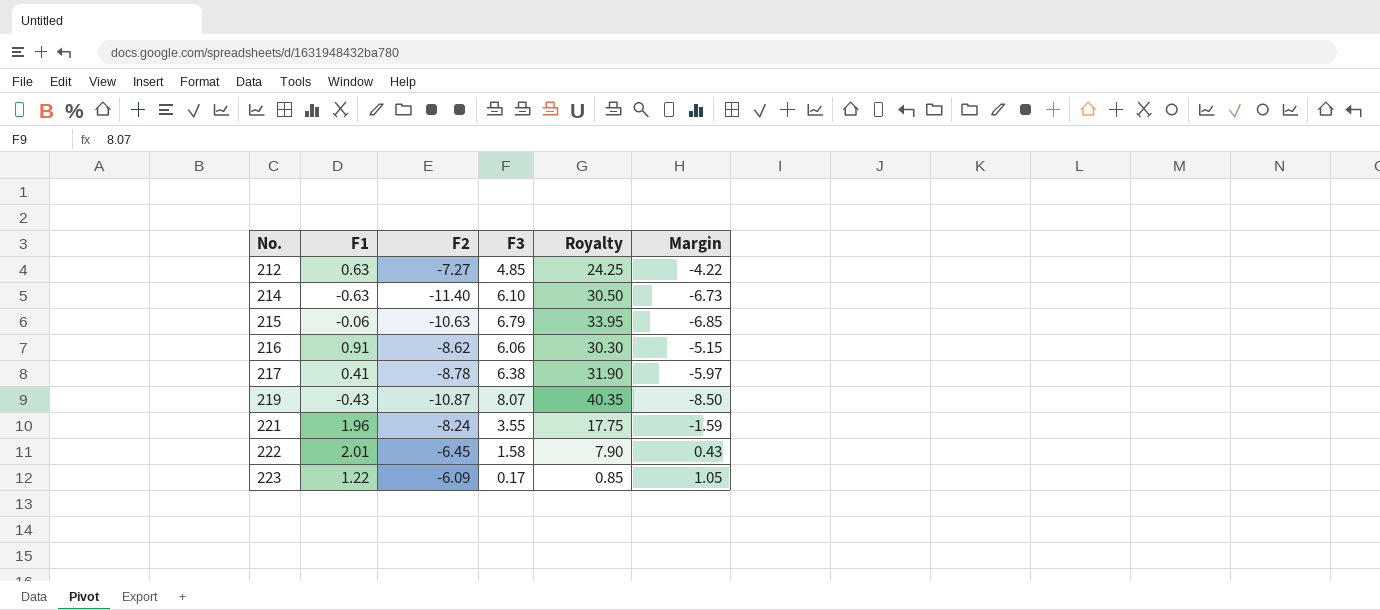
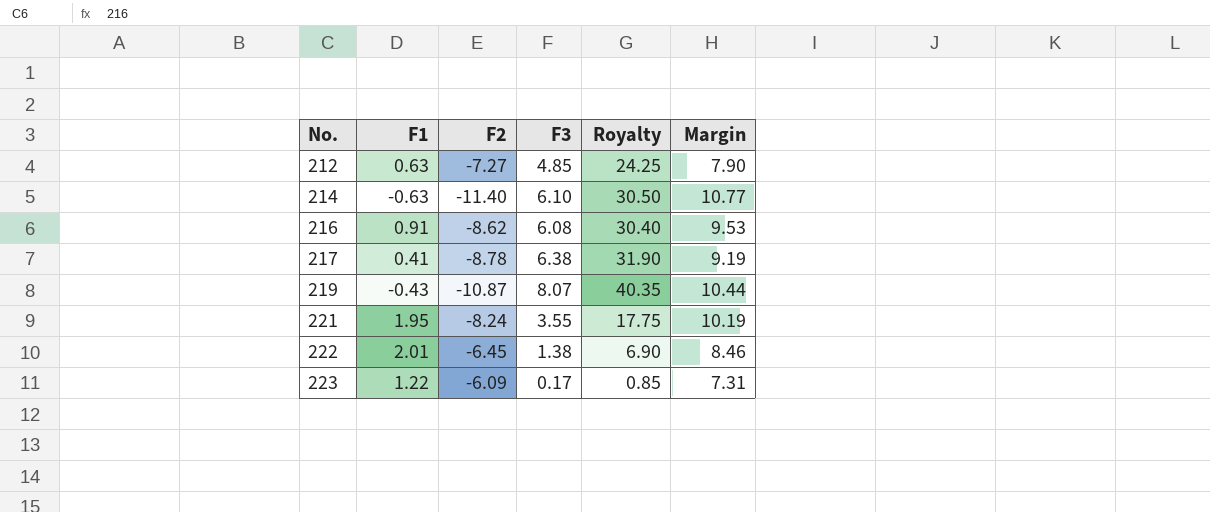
column Margin | formula: [F1] - [F3] -> [F1] - [F2]
row 215: -0.06 | -10.63 | 6.79 | 33.95 | -6.85 -> none
216 | F3: 6.06 -> 6.08
216 | Royalty: 30.30 -> 30.40
221 | F1: 1.96 -> 1.95
222 | F3: 1.58 -> 1.38
222 | Royalty: 7.90 -> 6.90

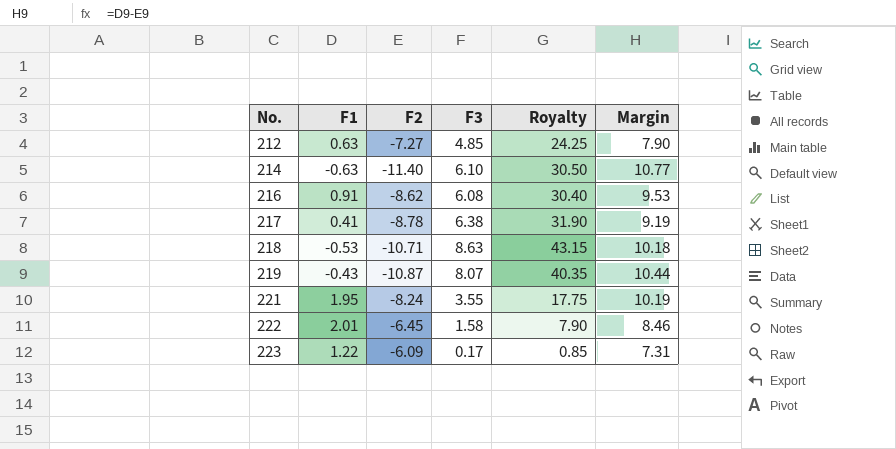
row 218: none -> -0.53 | -10.71 | 8.63 | 43.15 | 10.18
222 | F3: 1.38 -> 1.58
222 | Royalty: 6.90 -> 7.90

